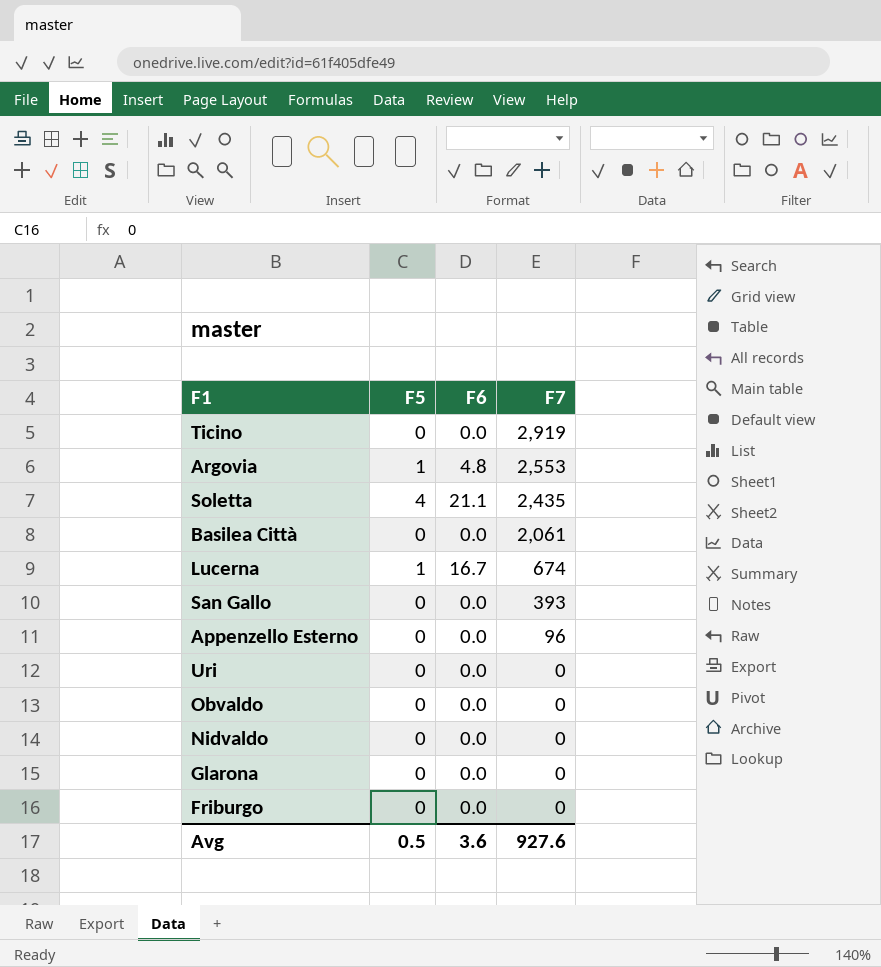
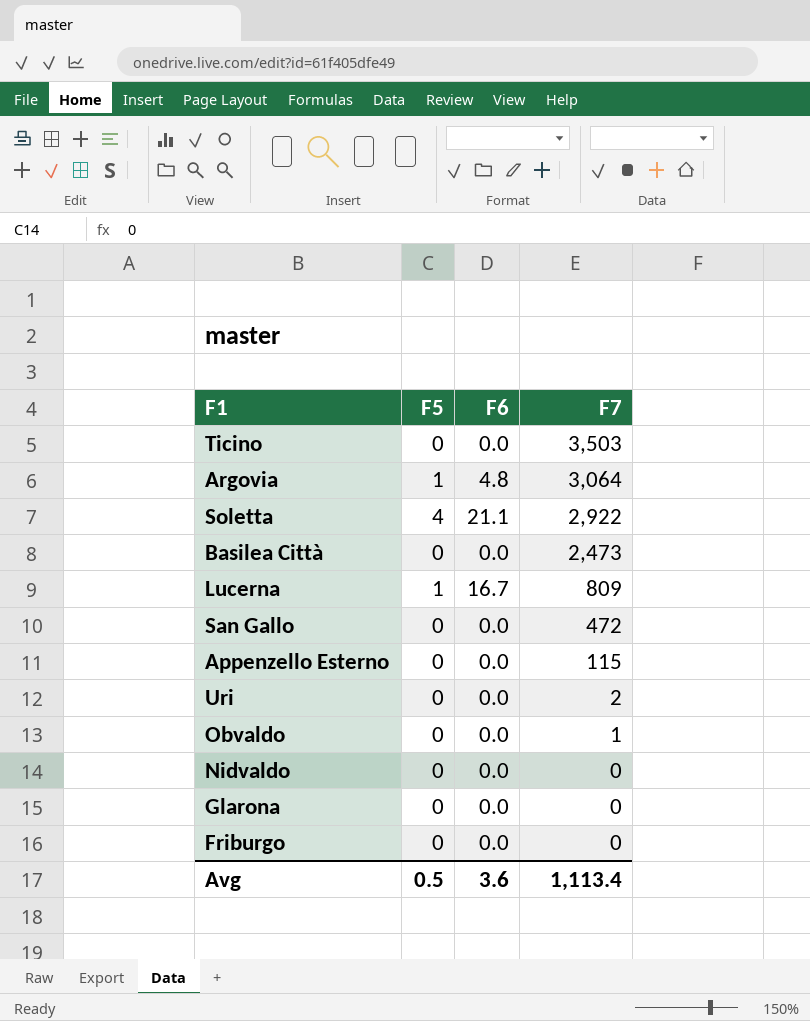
Ticino | F7: 2,919 -> 3,503
Argovia | F7: 2,553 -> 3,064
Soletta | F7: 2,435 -> 2,922
Basilea Città | F7: 2,061 -> 2,473
Lucerna | F7: 674 -> 809
San Gallo | F7: 393 -> 472
Appenzello Esterno | F7: 96 -> 115
Uri | F7: 0 -> 2
Obvaldo | F7: 0 -> 1
Avg | F7: 927.6 -> 1,113.4

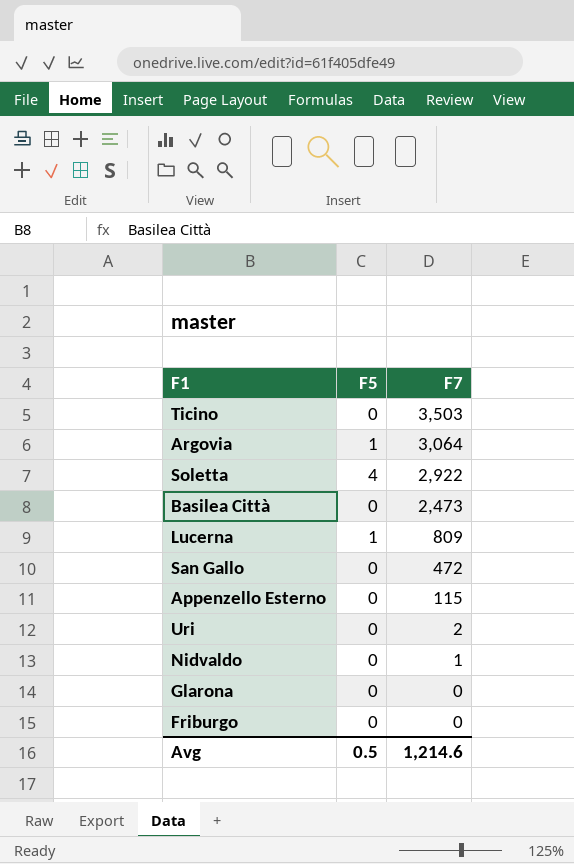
column F6 | position: 3 -> none
row Obvaldo: 0 | 0.0 | 1 -> none
Nidvaldo | F7: 0 -> 1
Avg | F7: 1,113.4 -> 1,214.6

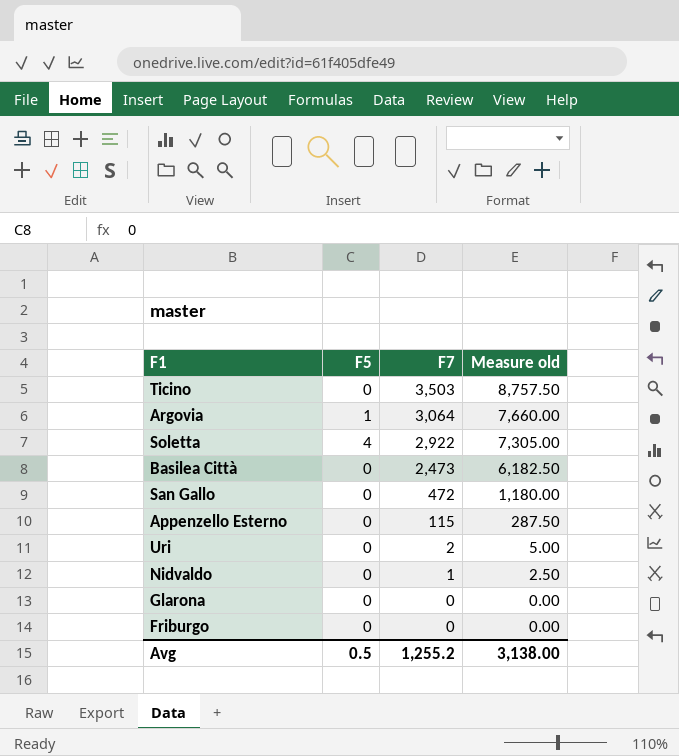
column Measure old | formula: none -> [F7] * 2.5
row Lucerna: 1 | 809 -> none
Avg | F7: 1,214.6 -> 1,255.2

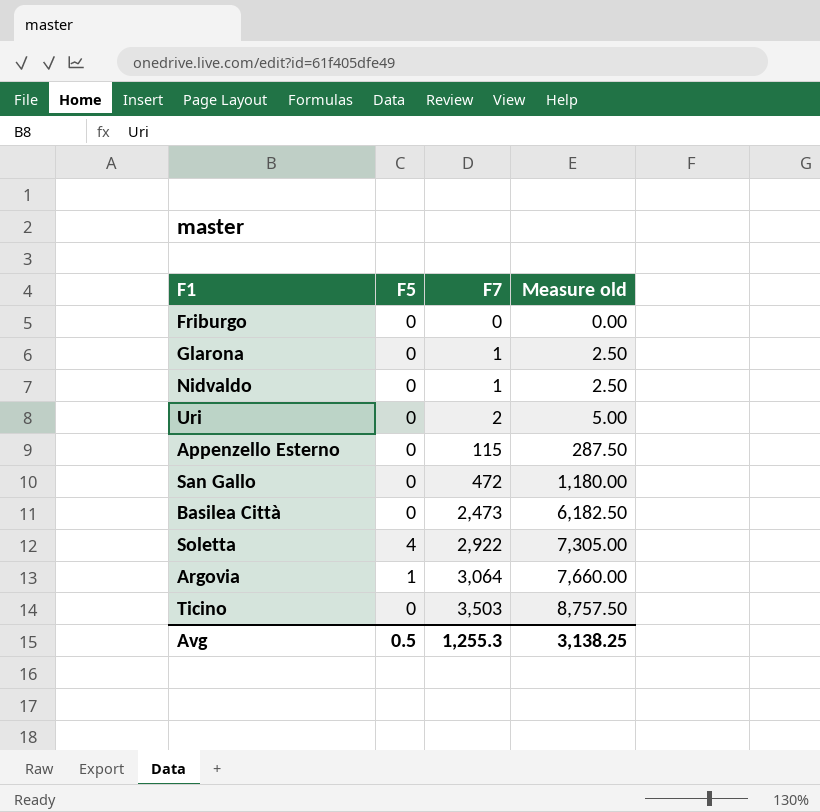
row order: F7 descending -> F7 ascending
Glarona | F7: 0 -> 1
Glarona | Measure old: 0.00 -> 2.50
Avg | F7: 1,255.2 -> 1,255.3
Avg | Measure old: 3,138.00 -> 3,138.25

